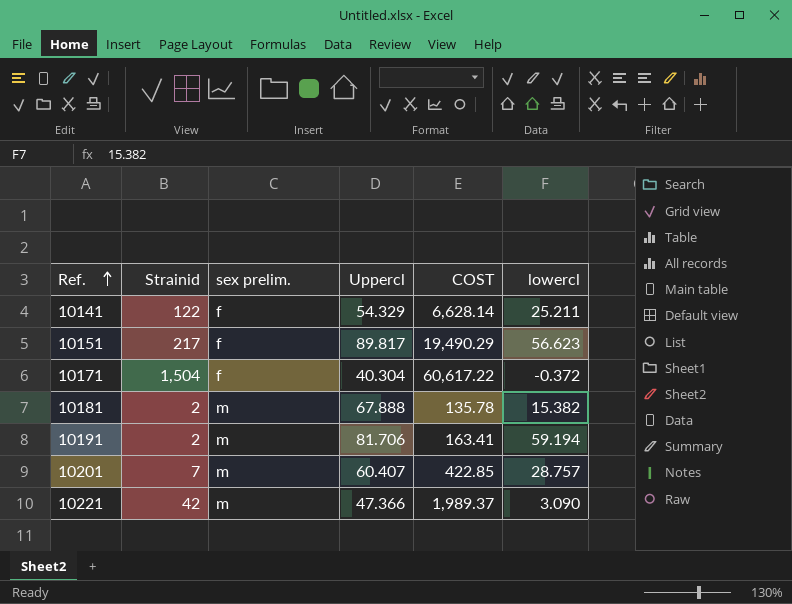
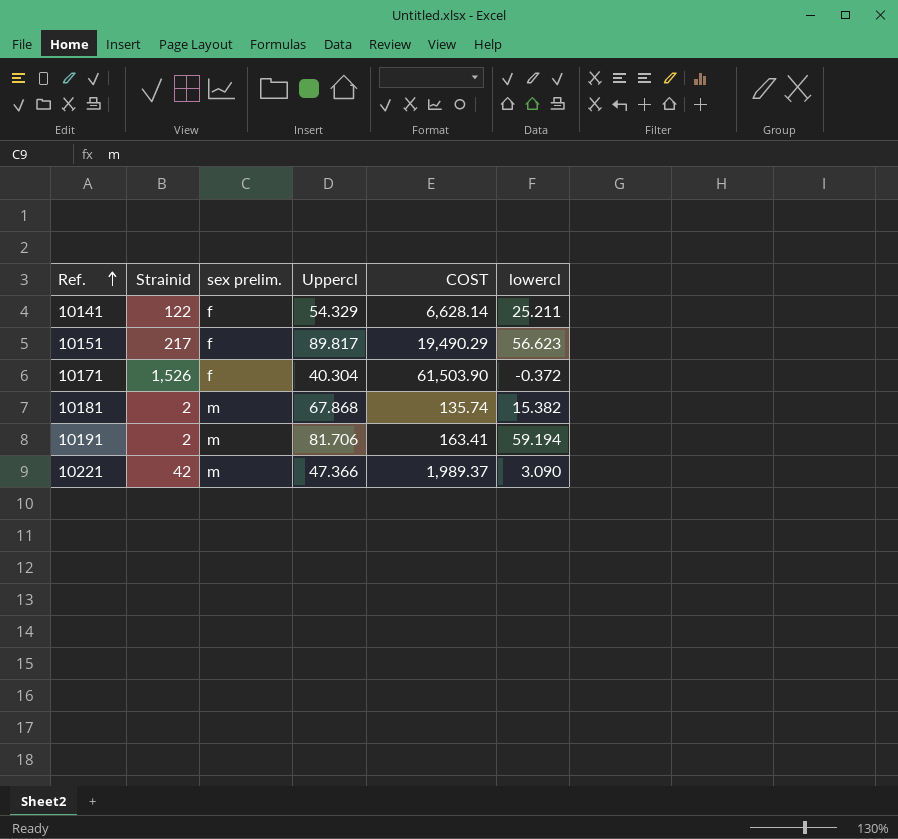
row 10201: 7 | m | 60.407 | 422.85 | 28.757 -> none
10171 | Strainid: 1,504 -> 1,526
10171 | COST: 60,617.22 -> 61,503.90
10181 | Uppercl: 67.888 -> 67.868
10181 | COST: 135.78 -> 135.74

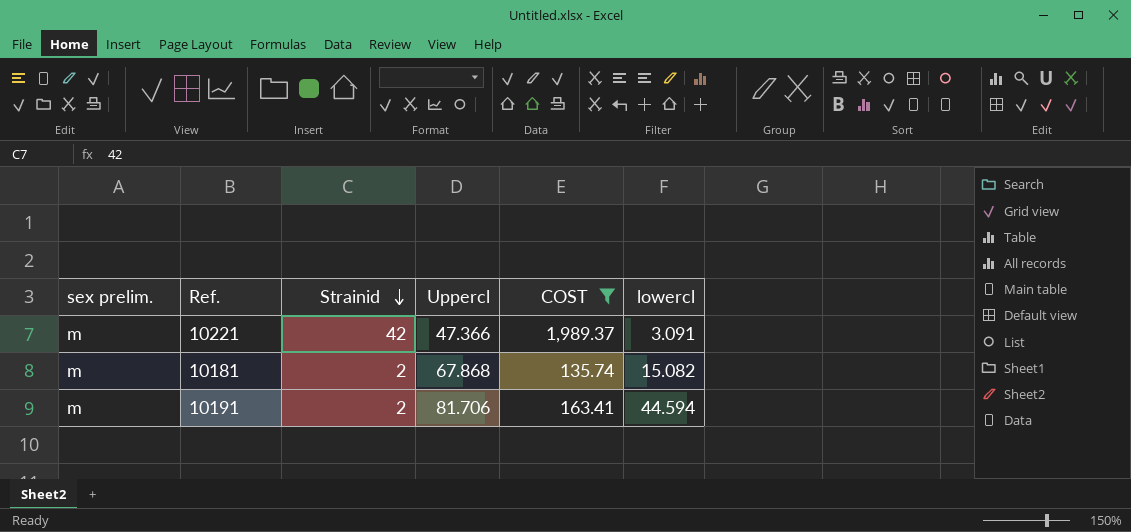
filter: none -> COST <= 1,989.37
row order: Ref. ascending -> Strainid descending
column sex prelim. | position: 3 -> 1
10221 | lowercl: 3.090 -> 3.091
10181 | lowercl: 15.382 -> 15.082
10191 | lowercl: 59.194 -> 44.594

